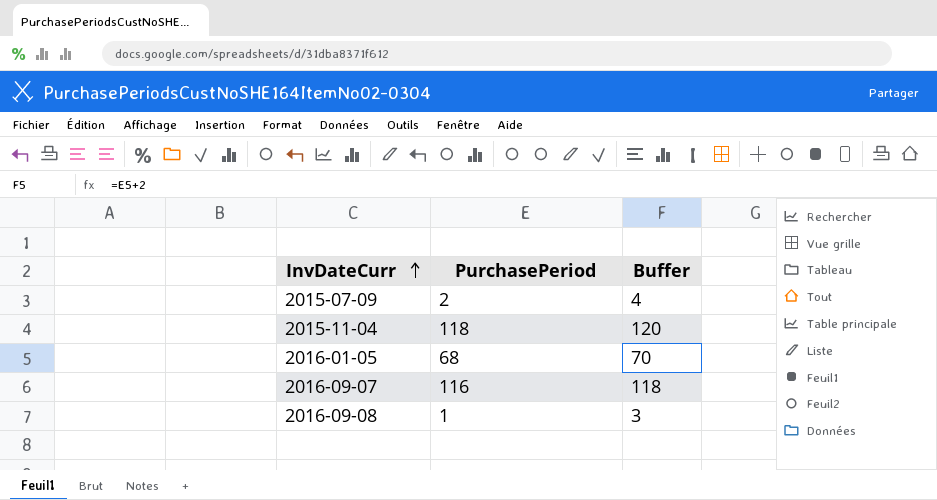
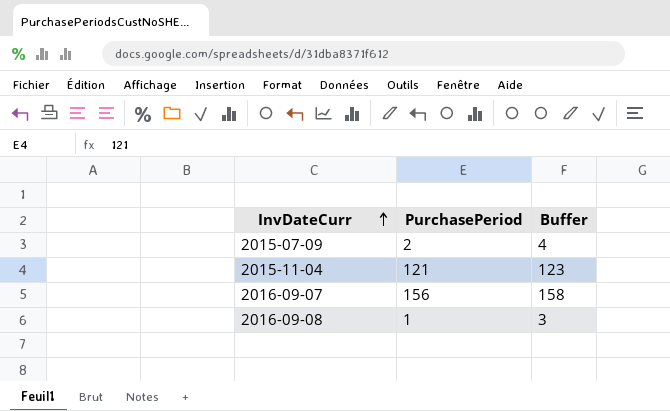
row 2016-01-05: 68 | 70 -> none
2015-11-04 | PurchasePeriod: 118 -> 121
2015-11-04 | Buffer: 120 -> 123
2016-09-07 | PurchasePeriod: 116 -> 156
2016-09-07 | Buffer: 118 -> 158

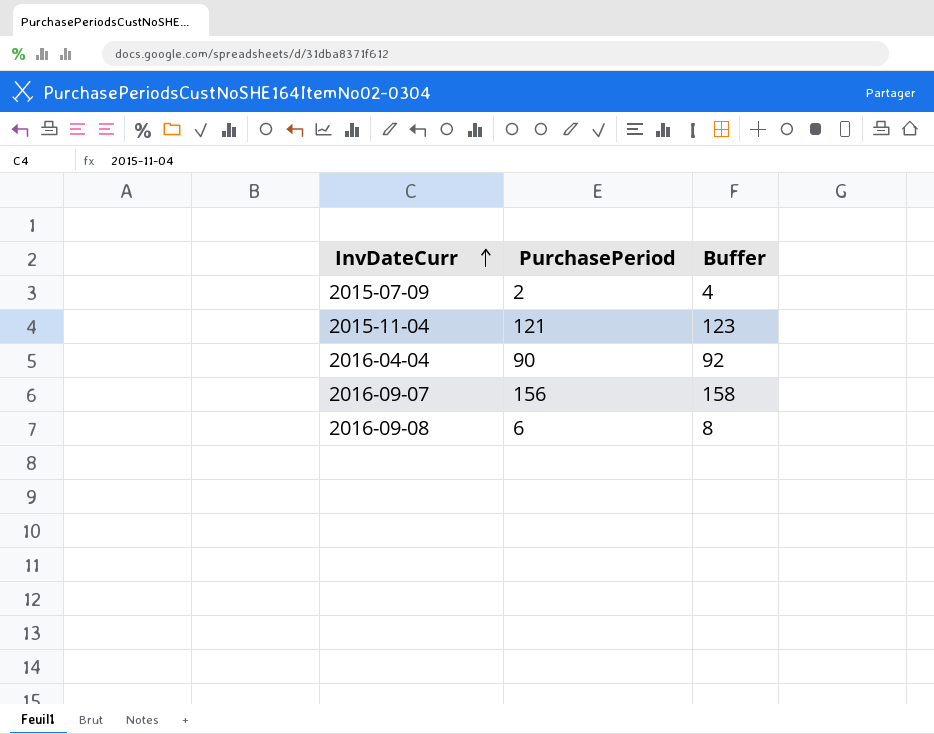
row 2016-04-04: none -> 90 | 92
2016-09-08 | PurchasePeriod: 1 -> 6
2016-09-08 | Buffer: 3 -> 8

